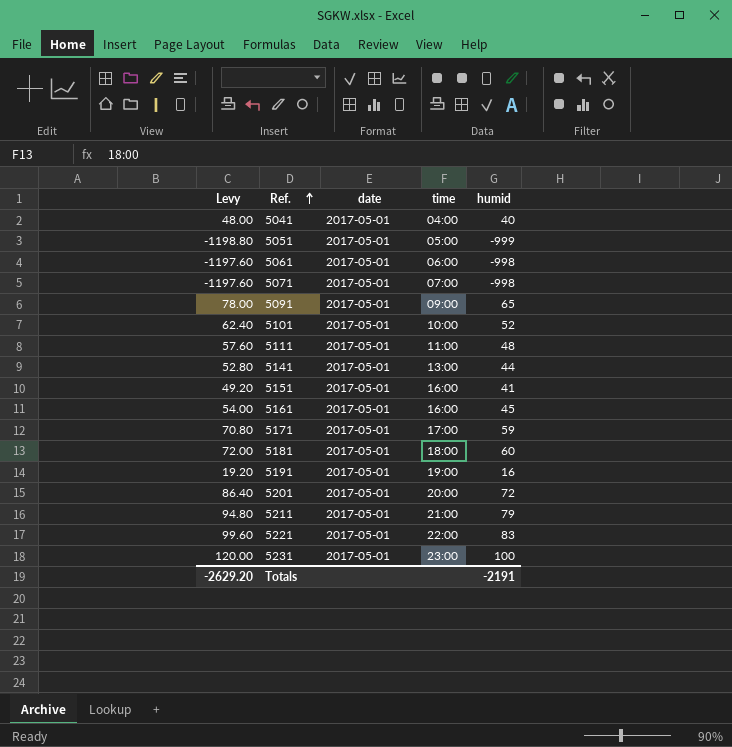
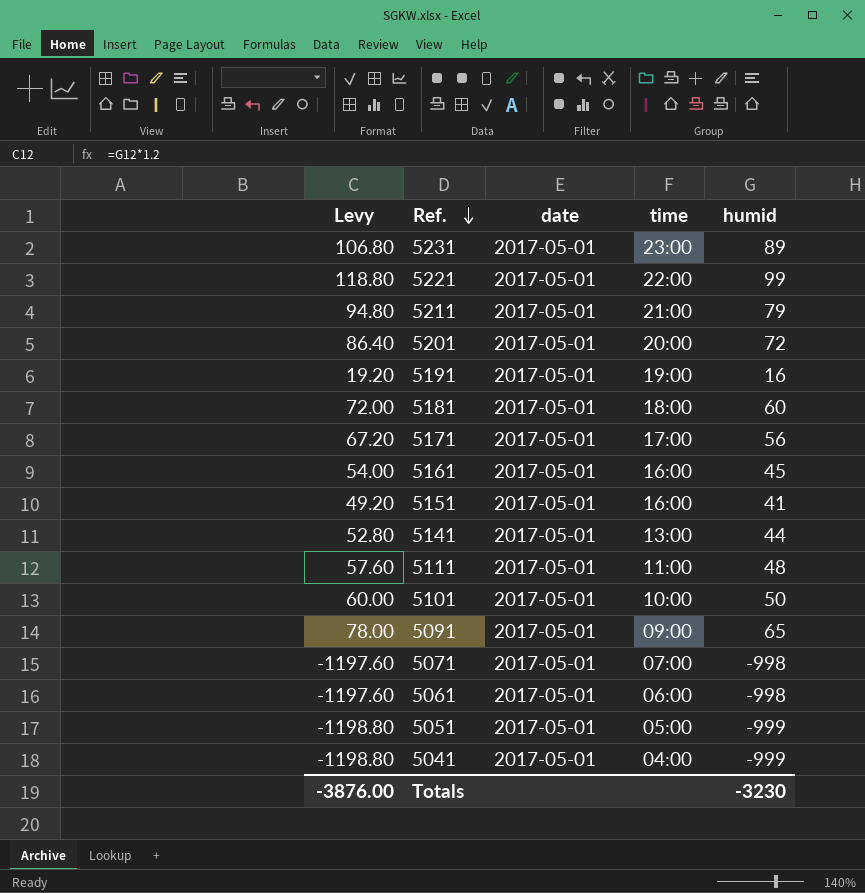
row order: Ref. ascending -> Ref. descending
5231 | Levy: 120.00 -> 106.80
5231 | humid: 100 -> 89
5221 | Levy: 99.60 -> 118.80
5221 | humid: 83 -> 99
5171 | Levy: 70.80 -> 67.20
5171 | humid: 59 -> 56
5101 | Levy: 62.40 -> 60.00
5101 | humid: 52 -> 50
5041 | Levy: 48.00 -> -1198.80
5041 | humid: 40 -> -999
Totals | Levy: -2629.20 -> -3876.00
Totals | humid: -2191 -> -3230

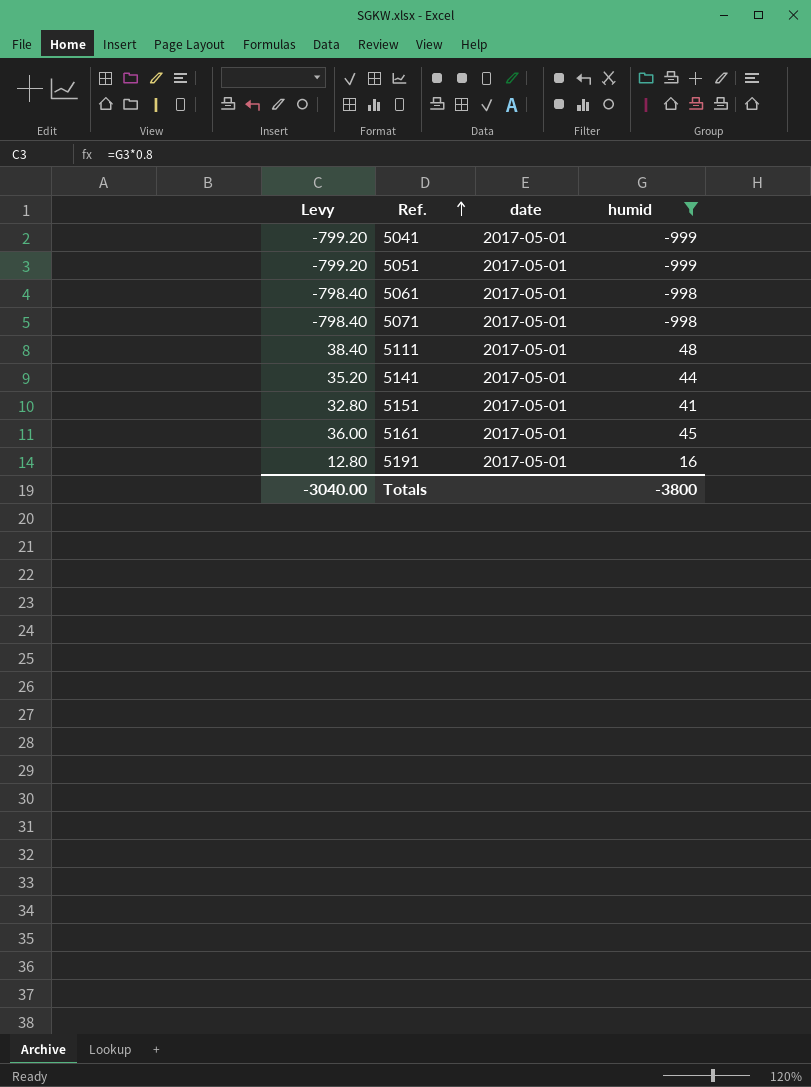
filter: none -> humid <= 48
row order: Ref. descending -> Ref. ascending
column time | position: 4 -> none
column Levy | formula: [humid] * 1.2 -> [humid] * 0.8
Totals | Levy: -3876.00 -> -3040.00
Totals | humid: -3230 -> -3800

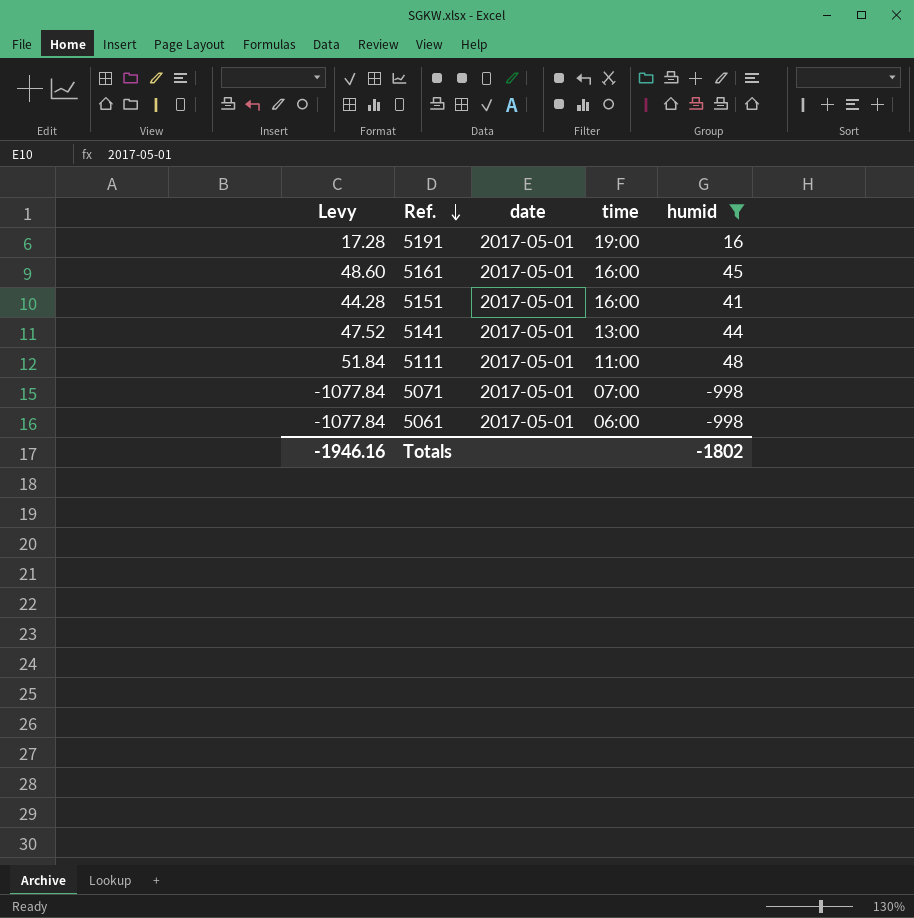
row order: Ref. ascending -> Ref. descending
column Levy | formula: [humid] * 0.8 -> [humid] * 1.08
column time | position: none -> 4
row 5041: -799.20 | 2017-05-01 | -999 -> none
row 5051: -799.20 | 2017-05-01 | -999 -> none
Totals | Levy: -3040.00 -> -1946.16
Totals | humid: -3800 -> -1802

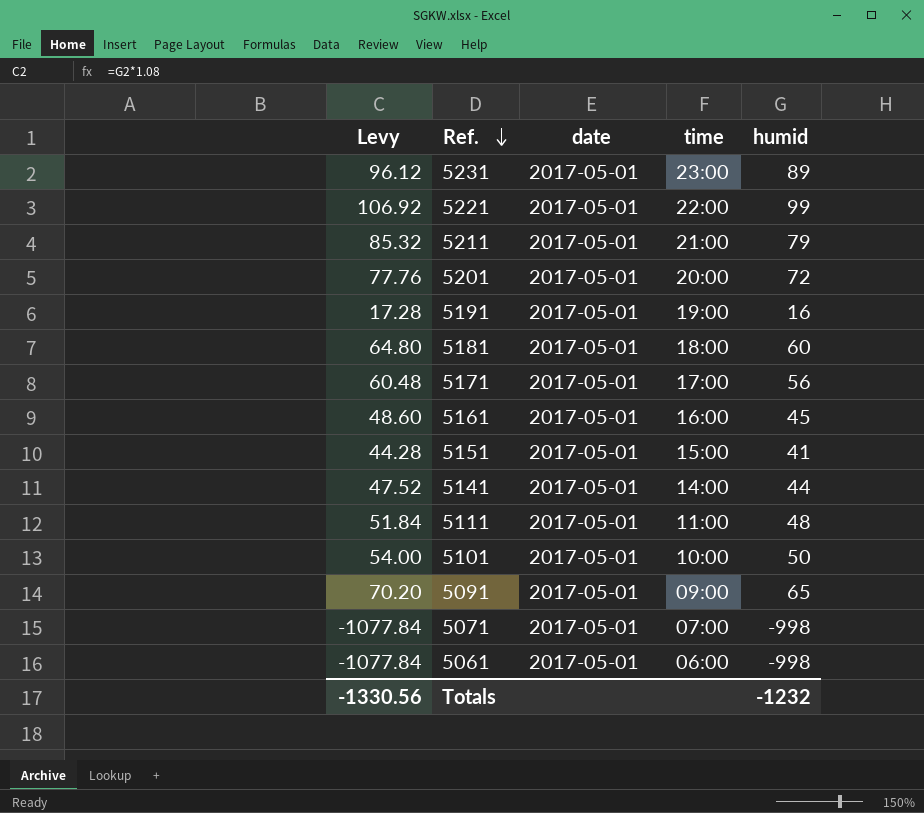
filter: humid <= 48 -> none
5151 | time: 16:00 -> 15:00
5141 | time: 13:00 -> 14:00
Totals | Levy: -1946.16 -> -1330.56
Totals | humid: -1802 -> -1232

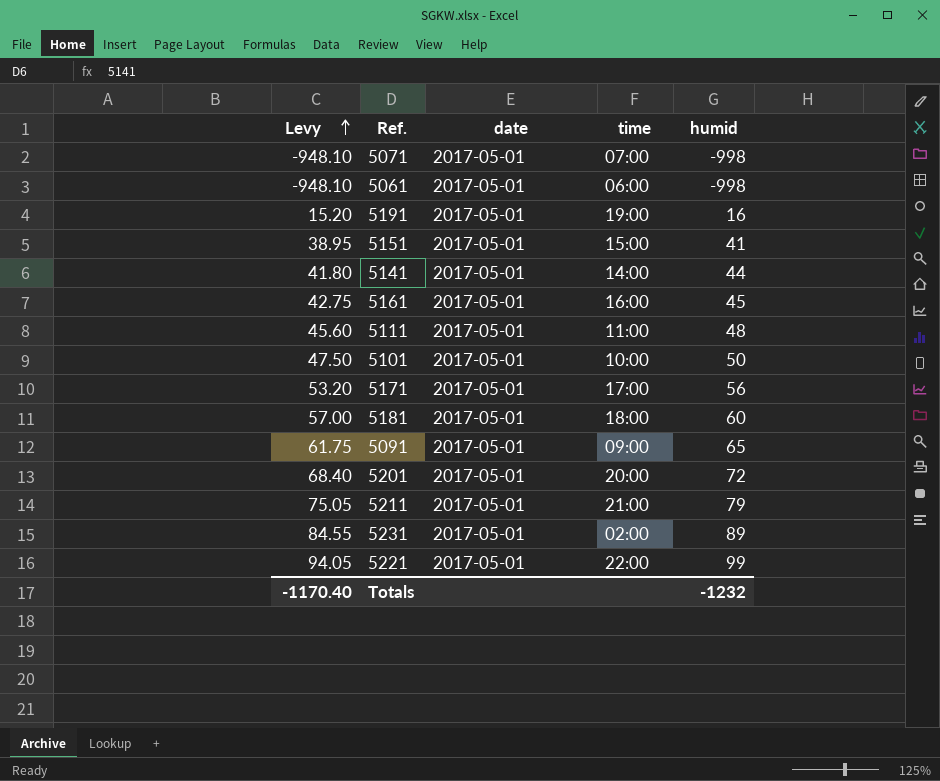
row order: Ref. descending -> Levy ascending
column Levy | formula: [humid] * 1.08 -> [humid] * 0.95
5231 | time: 23:00 -> 02:00
Totals | Levy: -1330.56 -> -1170.40

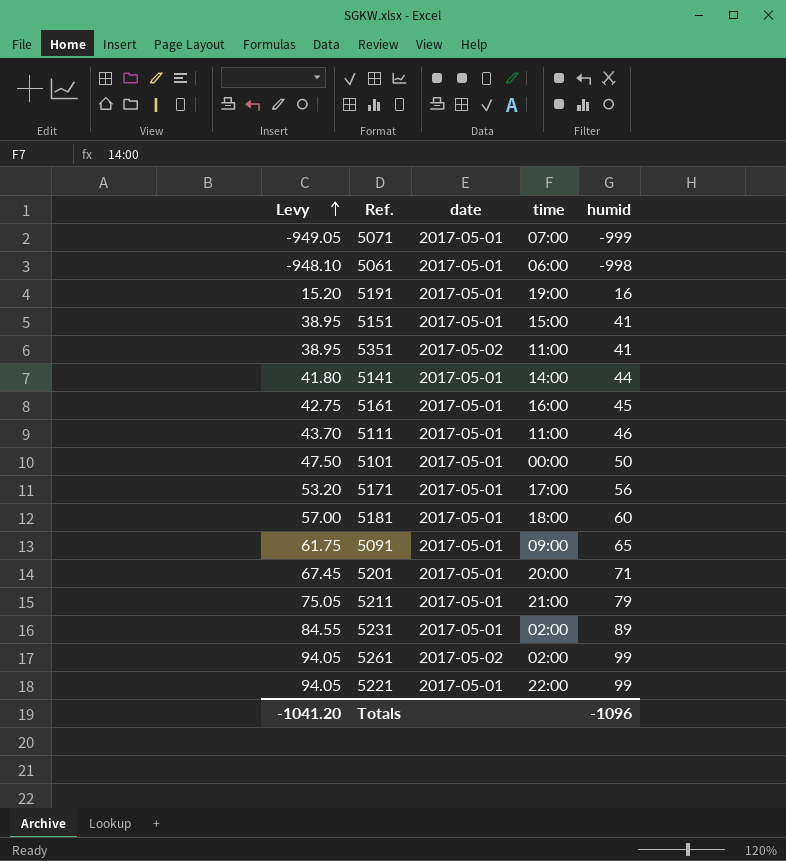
5071 | Levy: -948.10 -> -949.05
5071 | humid: -998 -> -999
row 5351: none -> 38.95 | 2017-05-02 | 11:00 | 41
5111 | Levy: 45.60 -> 43.70
5111 | humid: 48 -> 46
5101 | time: 10:00 -> 00:00
5201 | Levy: 68.40 -> 67.45
5201 | humid: 72 -> 71
row 5261: none -> 94.05 | 2017-05-02 | 02:00 | 99
Totals | Levy: -1170.40 -> -1041.20
Totals | humid: -1232 -> -1096

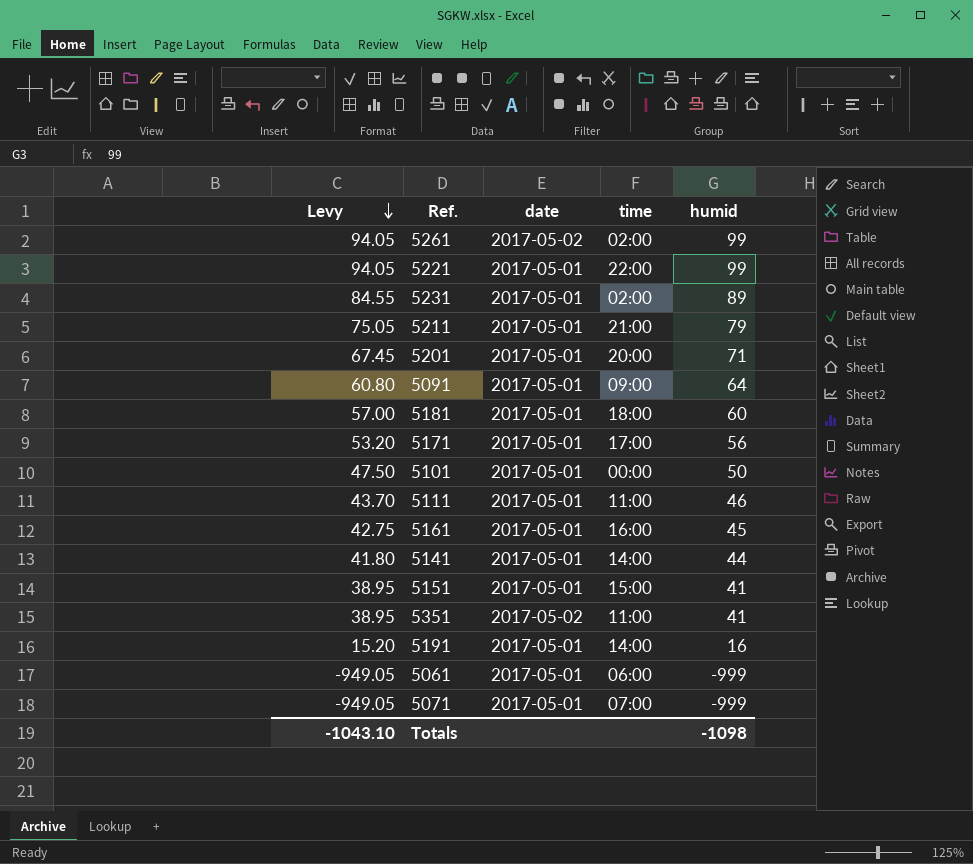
row order: Levy ascending -> Levy descending
5091 | Levy: 61.75 -> 60.80
5091 | humid: 65 -> 64
5191 | time: 19:00 -> 14:00
5061 | Levy: -948.10 -> -949.05
5061 | humid: -998 -> -999
Totals | Levy: -1041.20 -> -1043.10
Totals | humid: -1096 -> -1098

